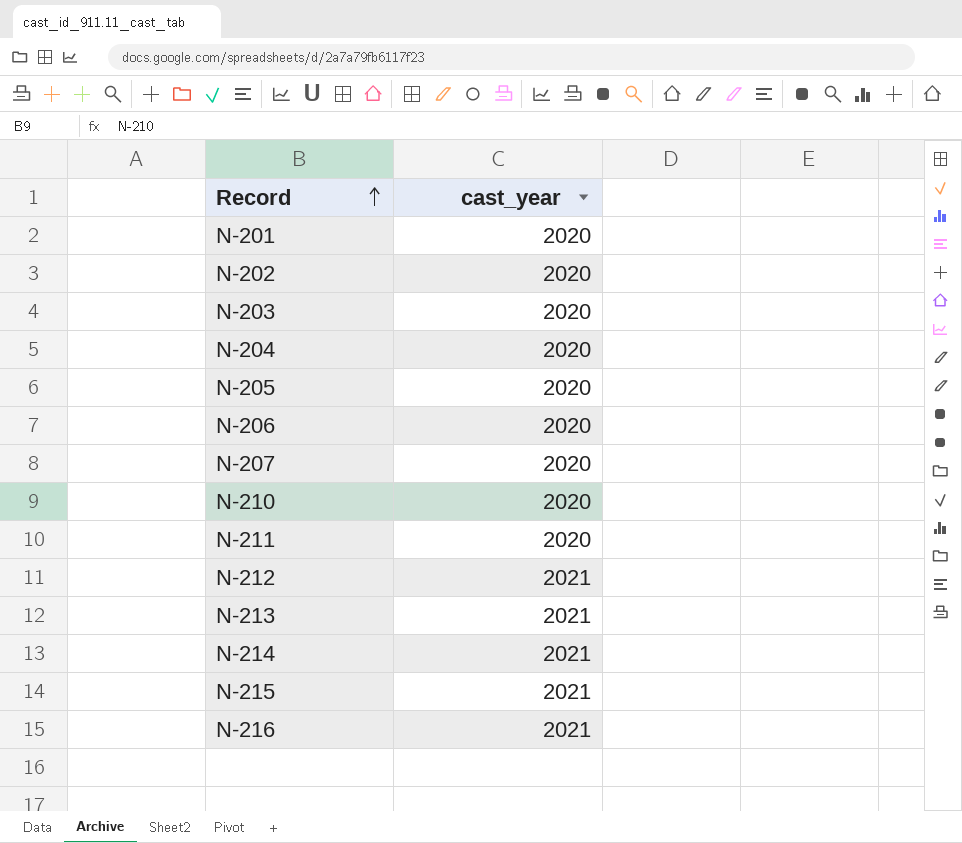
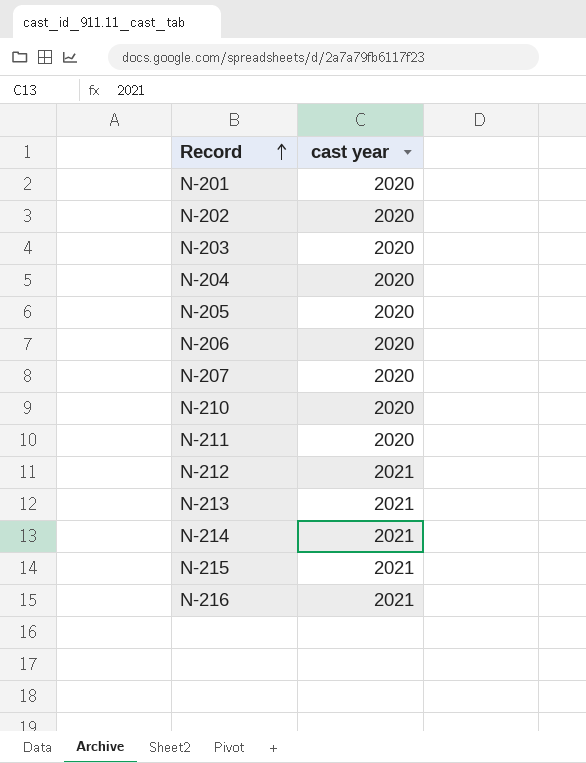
column name: cast_year -> cast year

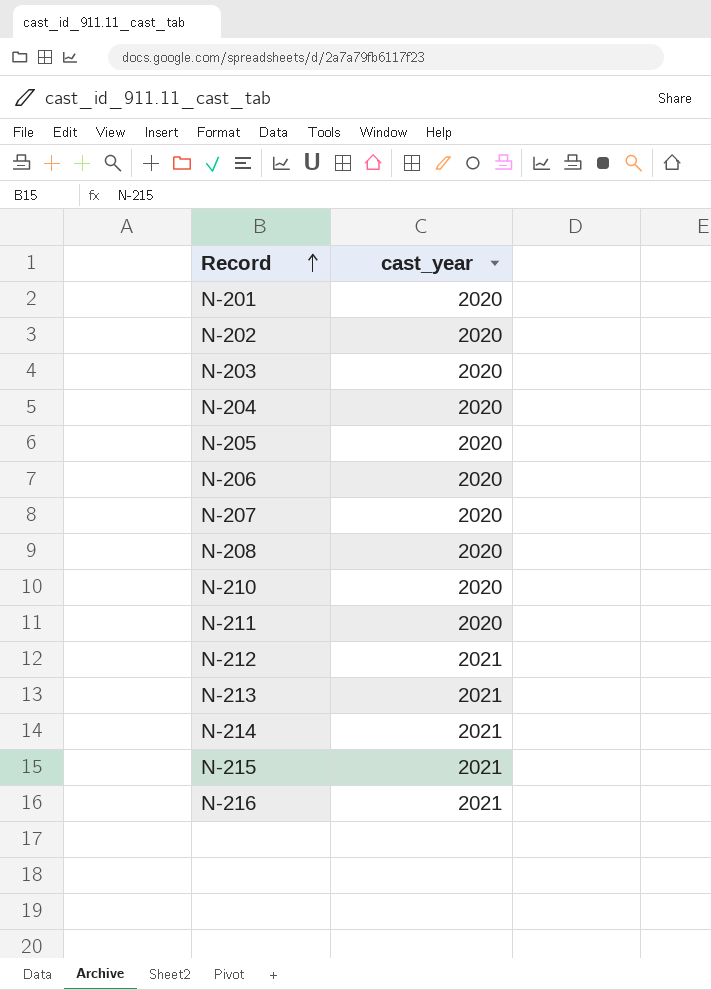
column name: cast year -> cast_year
row N-208: none -> 2020

